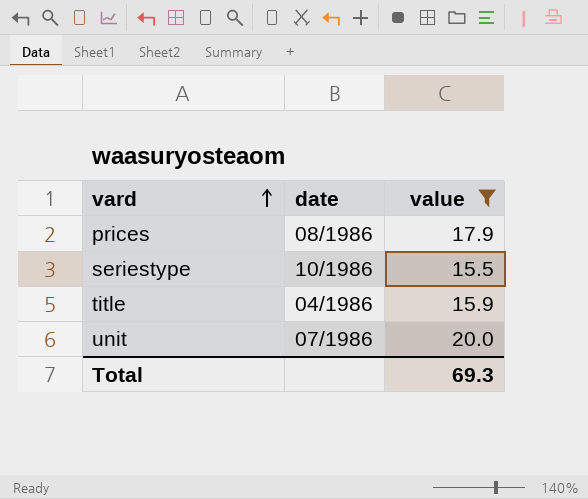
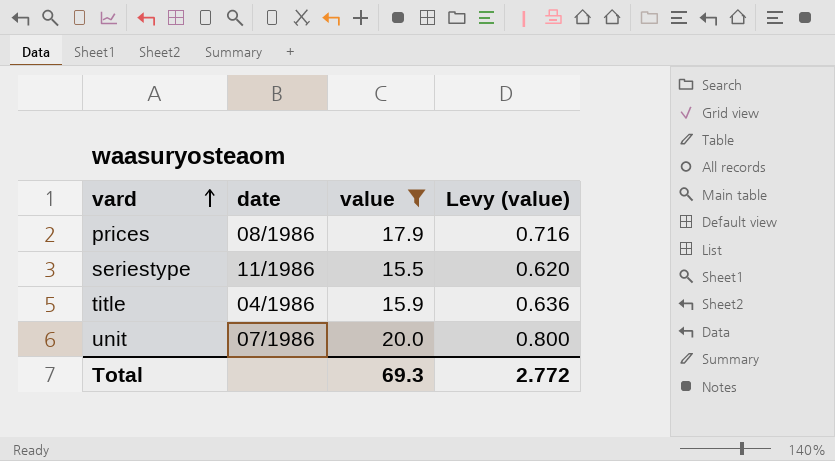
column Levy (value) | formula: none -> [value] * 0.04
seriestype | date: 10/1986 -> 11/1986

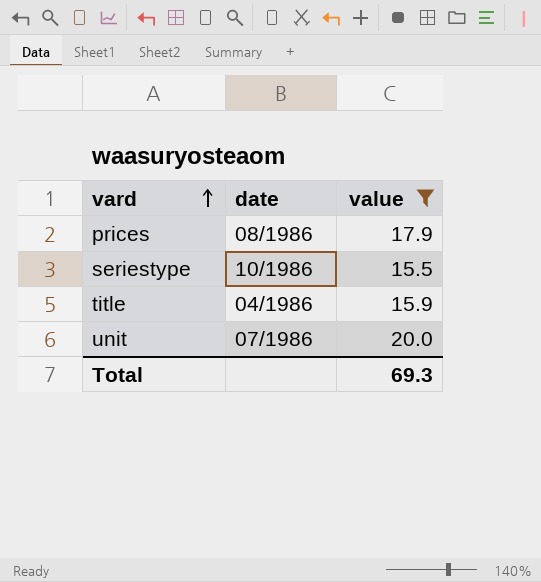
column Levy (value) | formula: [value] * 0.04 -> none
seriestype | date: 11/1986 -> 10/1986

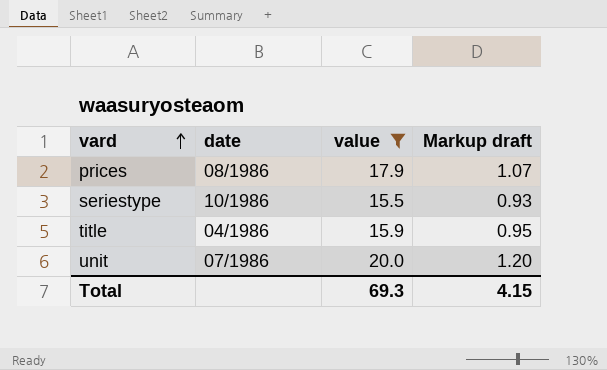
column Markup draft | formula: none -> [value] * 0.06

